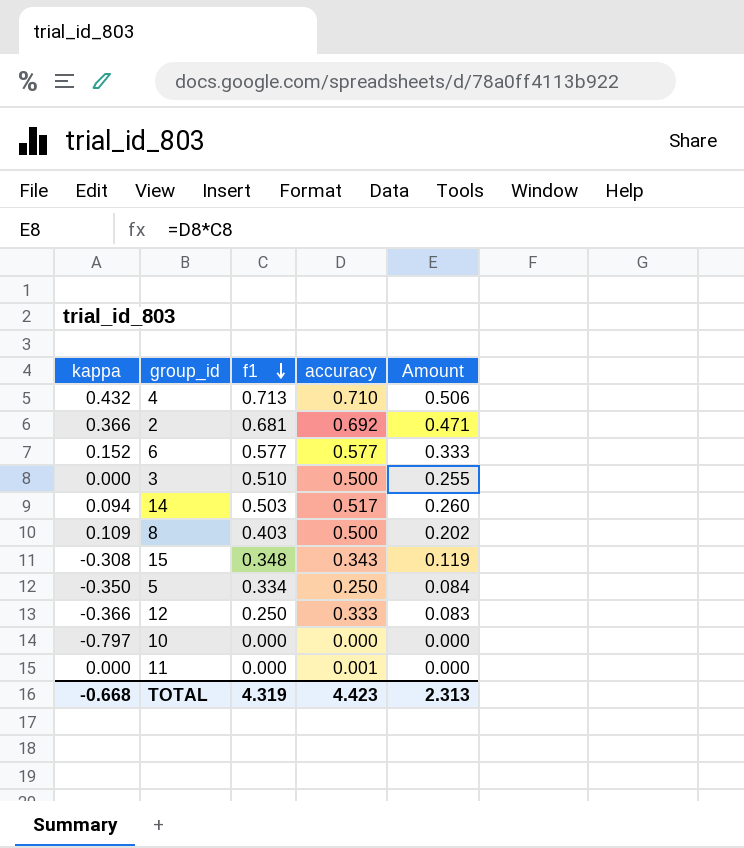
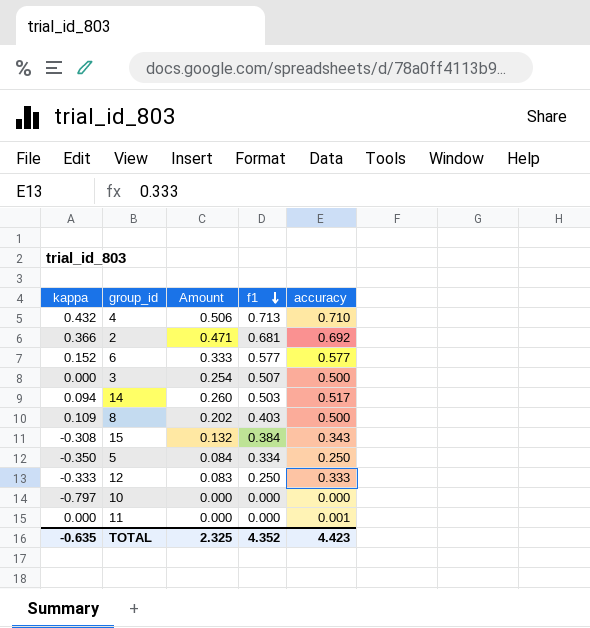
column Amount | position: 5 -> 3
3 | Amount: 0.255 -> 0.254
3 | f1: 0.510 -> 0.507
15 | Amount: 0.119 -> 0.132
15 | f1: 0.348 -> 0.384
12 | kappa: -0.366 -> -0.333
TOTAL | kappa: -0.668 -> -0.635
TOTAL | Amount: 2.313 -> 2.325
TOTAL | f1: 4.319 -> 4.352

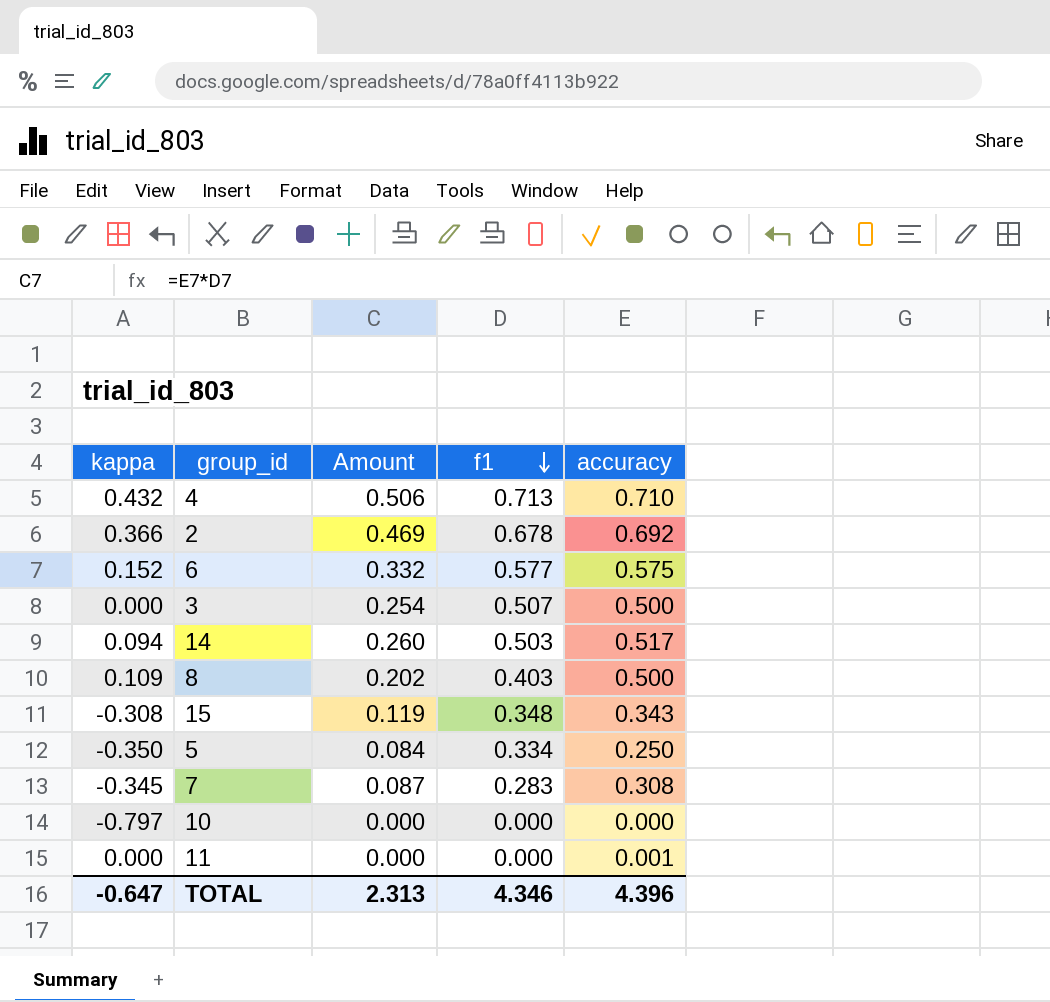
row 12: -0.333 | 0.083 | 0.250 | 0.333 -> none
2 | Amount: 0.471 -> 0.469
2 | f1: 0.681 -> 0.678
6 | Amount: 0.333 -> 0.332
6 | accuracy: 0.577 -> 0.575
15 | Amount: 0.132 -> 0.119
15 | f1: 0.384 -> 0.348
row 7: none -> -0.345 | 0.087 | 0.283 | 0.308
TOTAL | kappa: -0.635 -> -0.647
TOTAL | Amount: 2.325 -> 2.313
TOTAL | f1: 4.352 -> 4.346
TOTAL | accuracy: 4.423 -> 4.396

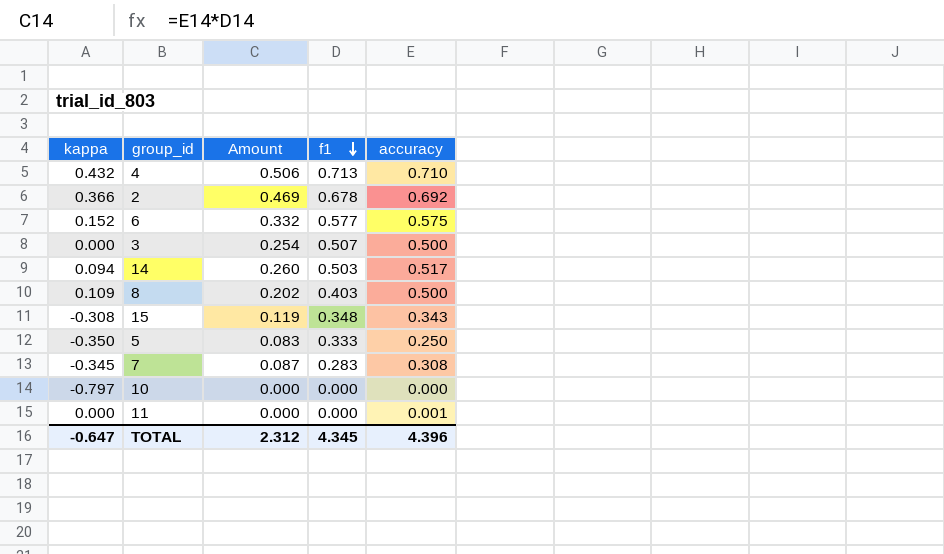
5 | Amount: 0.084 -> 0.083
5 | f1: 0.334 -> 0.333
TOTAL | Amount: 2.313 -> 2.312
TOTAL | f1: 4.346 -> 4.345

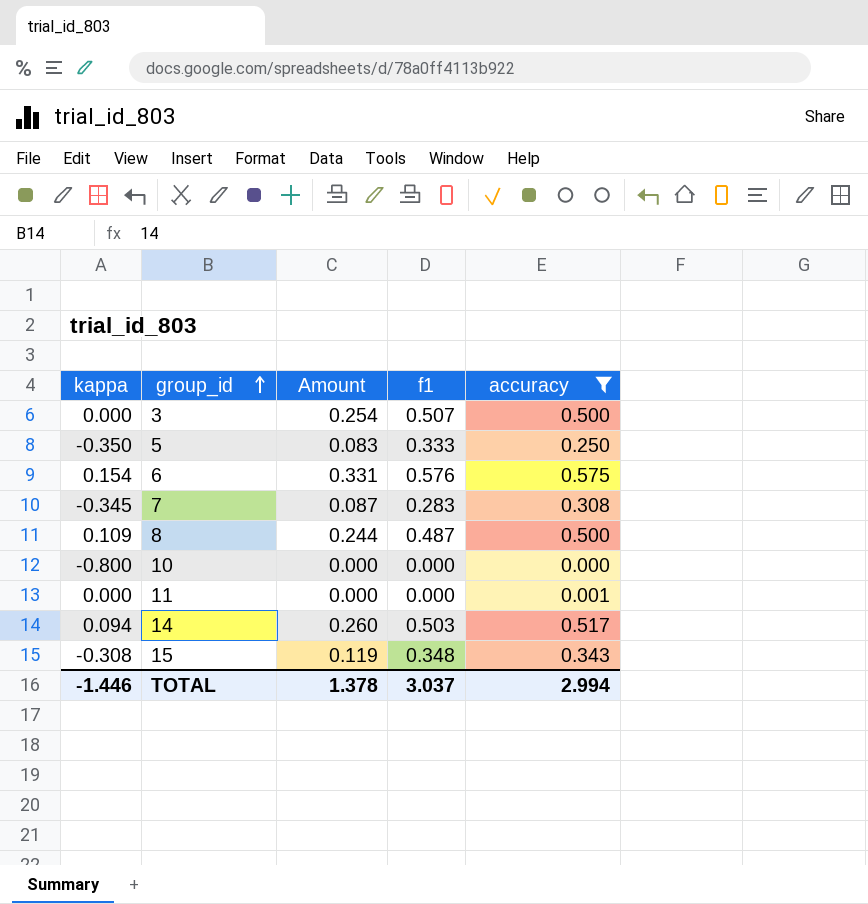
filter: none -> accuracy <= 0.575
row order: f1 descending -> group_id ascending
6 | kappa: 0.152 -> 0.154
6 | Amount: 0.332 -> 0.331
6 | f1: 0.577 -> 0.576
8 | Amount: 0.202 -> 0.244
8 | f1: 0.403 -> 0.487
10 | kappa: -0.797 -> -0.800
TOTAL | kappa: -0.647 -> -1.446
TOTAL | Amount: 2.312 -> 1.378
TOTAL | f1: 4.345 -> 3.037
TOTAL | accuracy: 4.396 -> 2.994

